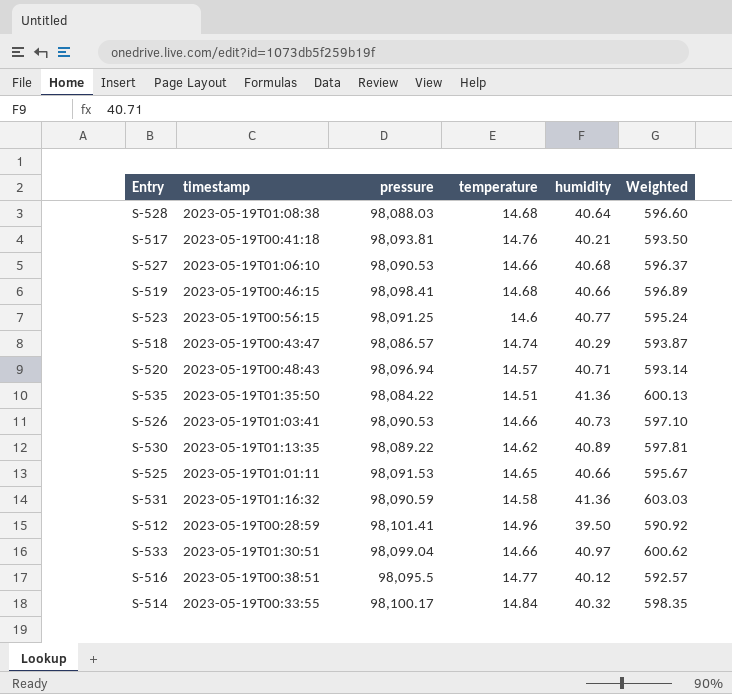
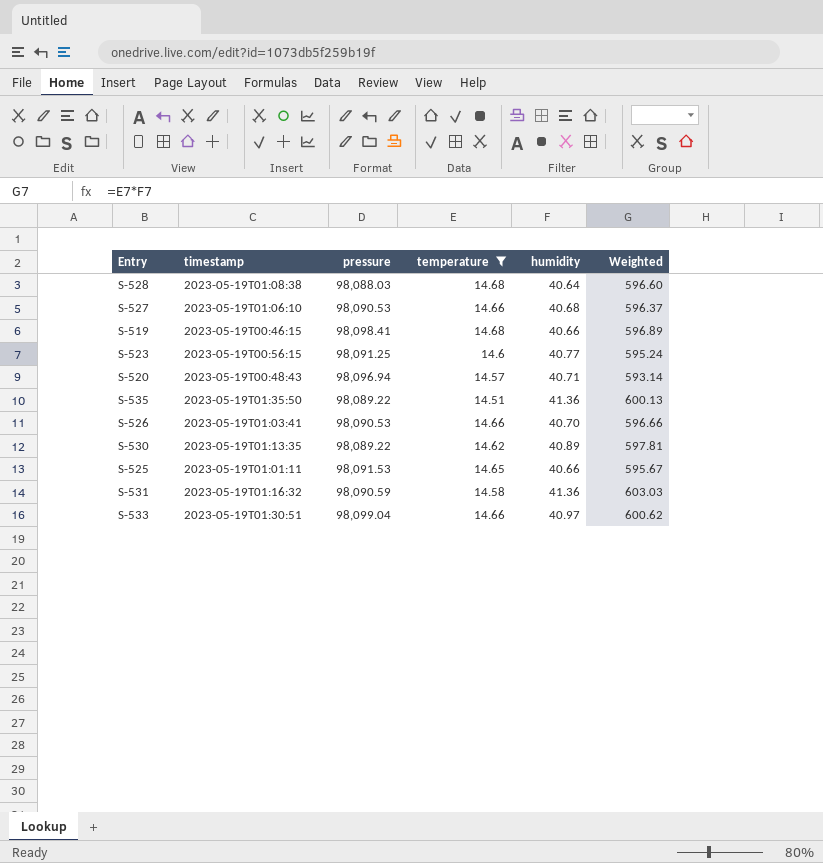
filter: none -> temperature <= 14.68
S-535 | pressure: 98,084.22 -> 98,089.22
S-526 | humidity: 40.73 -> 40.70
S-526 | Weighted: 597.10 -> 596.66

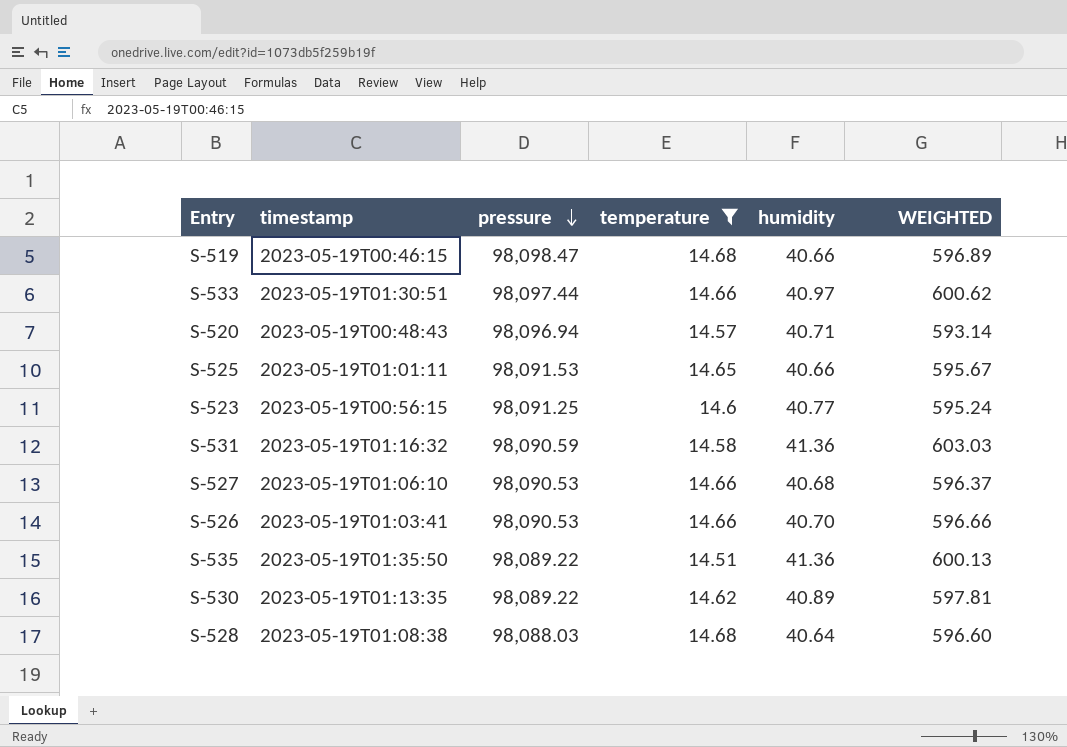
row order: none -> pressure descending
column name: Weighted -> WEIGHTED
S-519 | pressure: 98,098.41 -> 98,098.47
S-533 | pressure: 98,099.04 -> 98,097.44

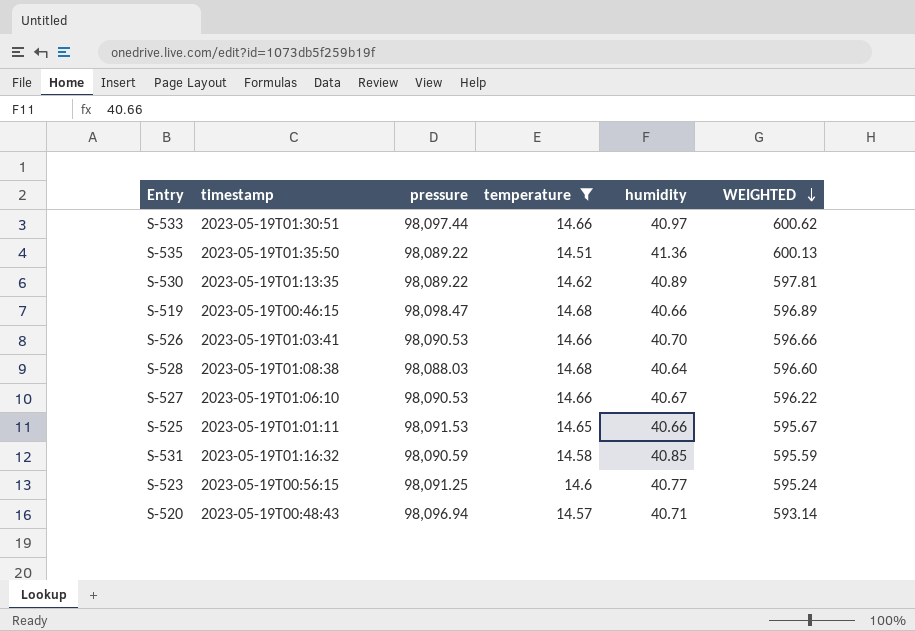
row order: pressure descending -> WEIGHTED descending
S-527 | humidity: 40.68 -> 40.67
S-527 | WEIGHTED: 596.37 -> 596.22
S-531 | humidity: 41.36 -> 40.85
S-531 | WEIGHTED: 603.03 -> 595.59

